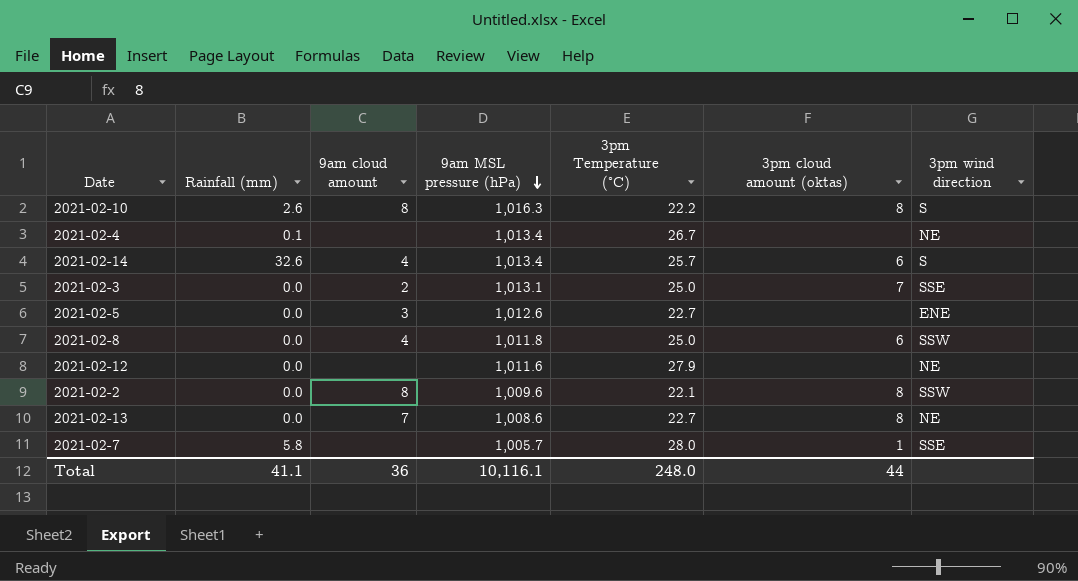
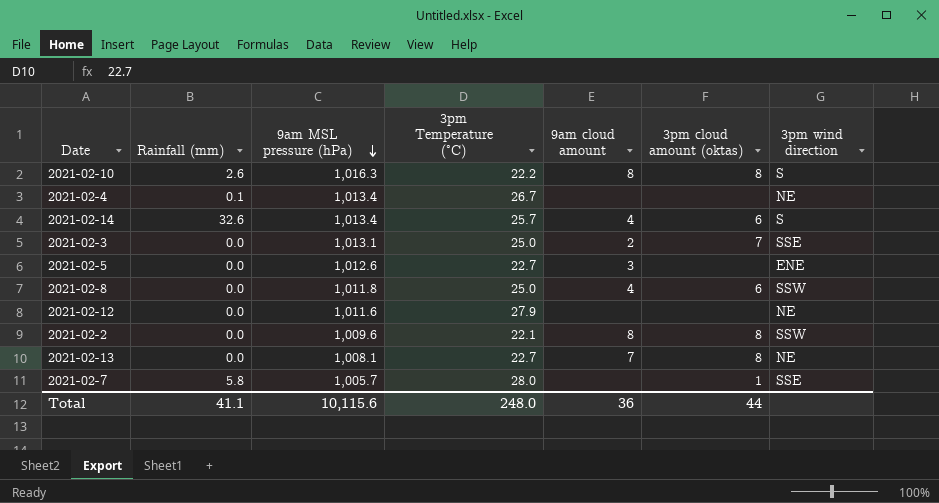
column 9am cloud amount | position: 3 -> 5
2021-02-13 | 9am MSL pressure (hPa): 1,008.6 -> 1,008.1
Total | 9am MSL pressure (hPa): 10,116.1 -> 10,115.6

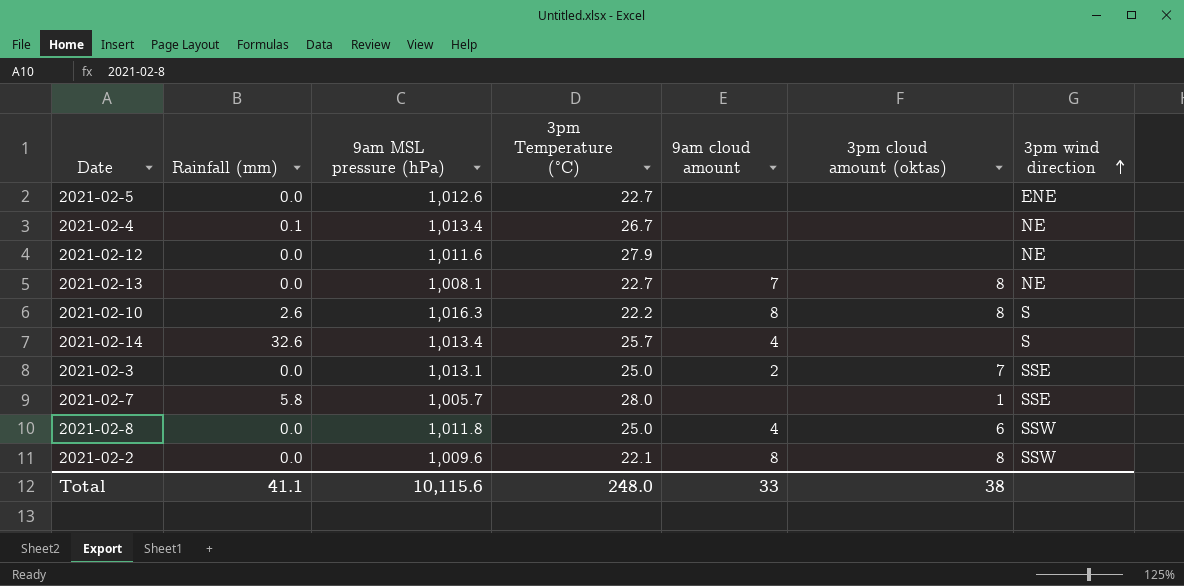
row order: 9am MSL pressure (hPa) descending -> 3pm wind direction ascending
2021-02-5 | 9am cloud amount: 3 -> none
2021-02-14 | 3pm cloud amount (oktas): 6 -> none
Total | 9am cloud amount: 36 -> 33
Total | 3pm cloud amount (oktas): 44 -> 38

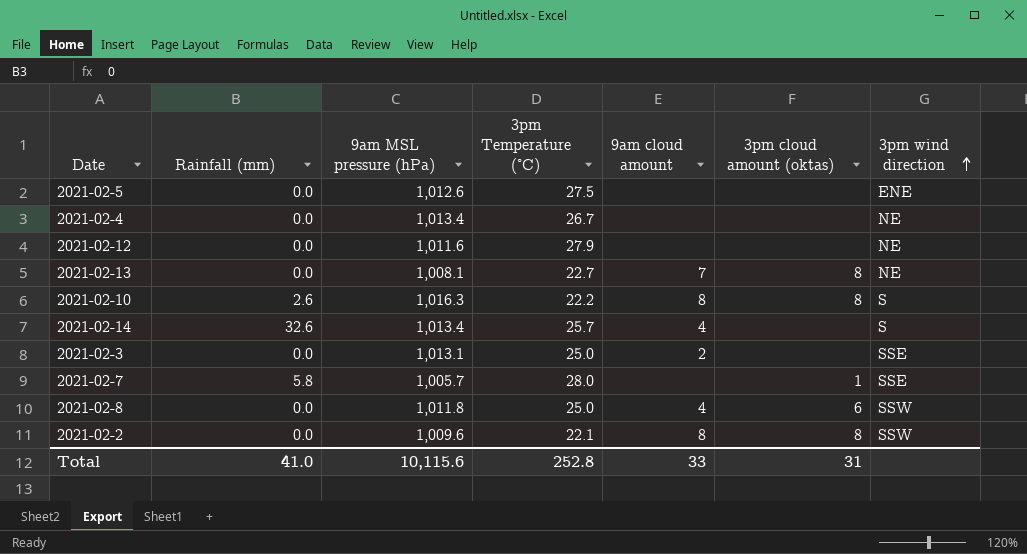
2021-02-5 | 3pm Temperature (°C): 22.7 -> 27.5
2021-02-4 | Rainfall (mm): 0.1 -> 0.0
2021-02-3 | 3pm cloud amount (oktas): 7 -> none
Total | Rainfall (mm): 41.1 -> 41.0
Total | 3pm Temperature (°C): 248.0 -> 252.8
Total | 3pm cloud amount (oktas): 38 -> 31

